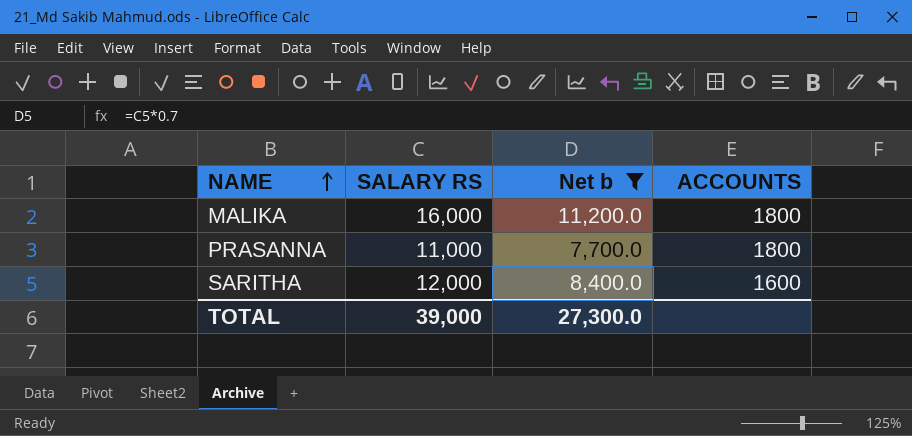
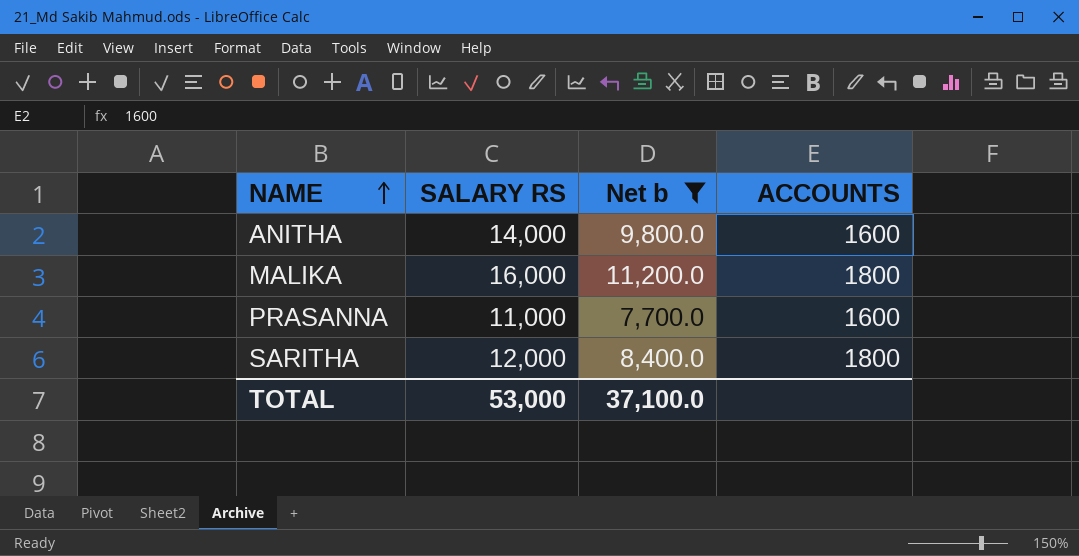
row ANITHA: none -> 14,000 | 9,800.0 | 1600
PRASANNA | ACCOUNTS: 1800 -> 1600
SARITHA | ACCOUNTS: 1600 -> 1800
TOTAL | SALARY RS: 39,000 -> 53,000
TOTAL | Net b: 27,300.0 -> 37,100.0

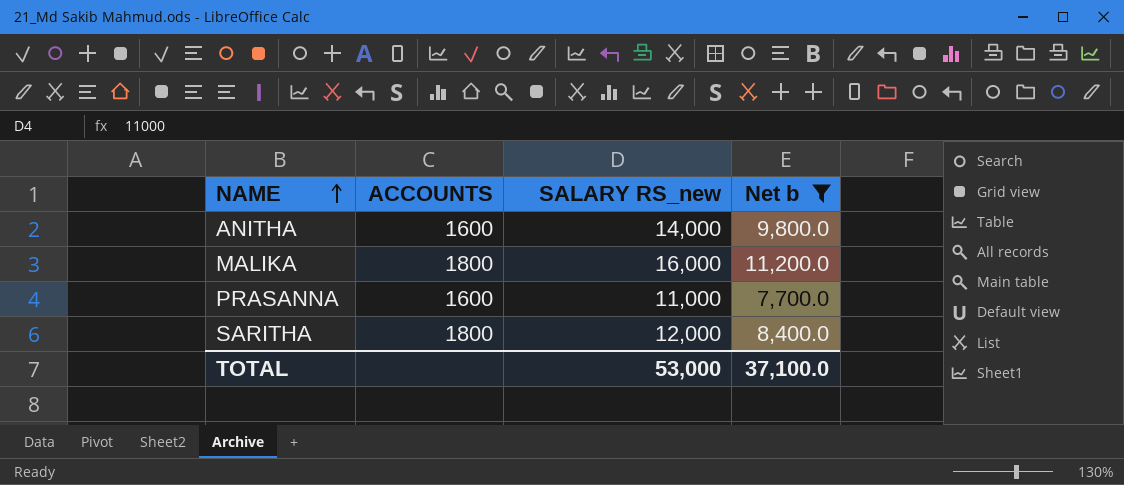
column ACCOUNTS | position: 4 -> 2
column name: SALARY RS -> SALARY RS_new

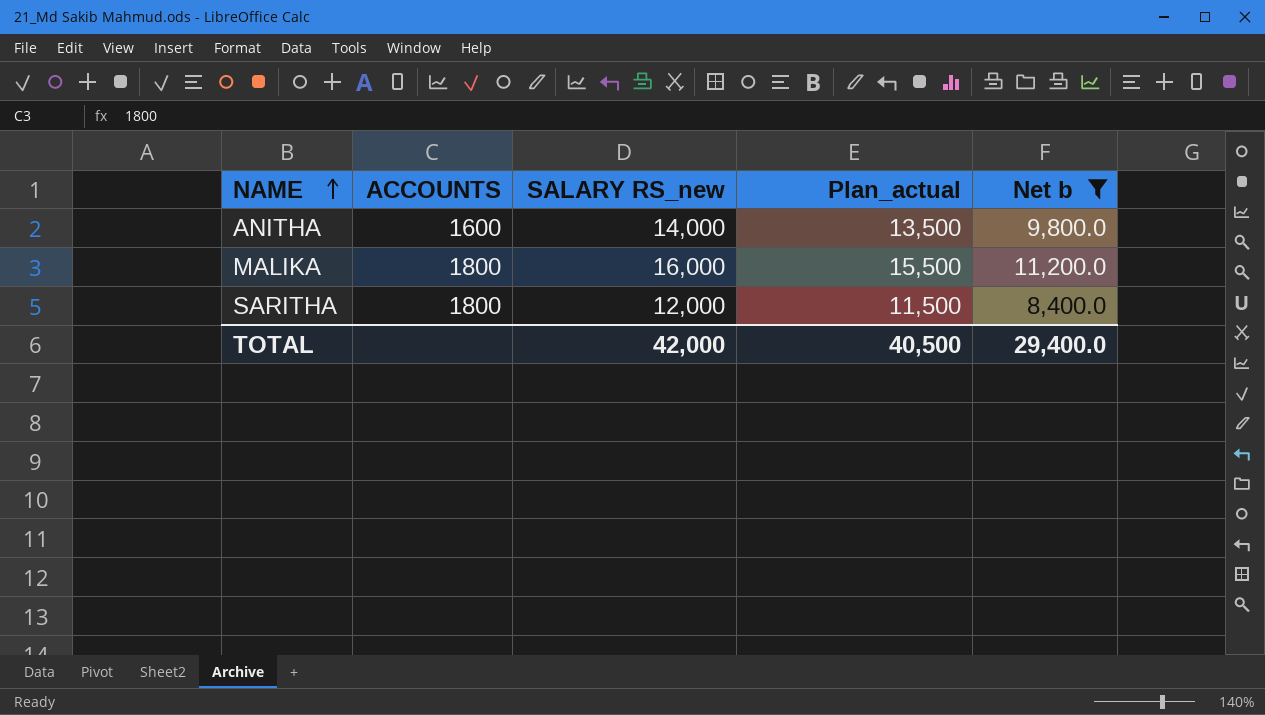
column Plan_actual | formula: none -> [SALARY RS_new] - 500
row PRASANNA: 1600 | 11,000 | 7,700.0 -> none
TOTAL | SALARY RS_new: 53,000 -> 42,000
TOTAL | Net b: 37,100.0 -> 29,400.0

